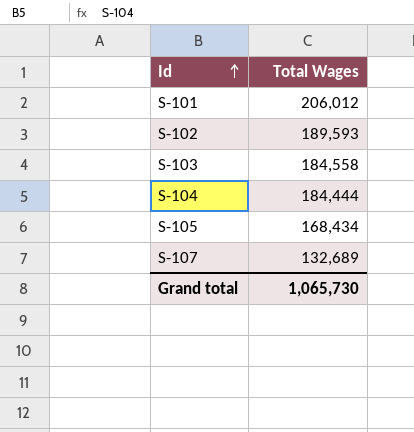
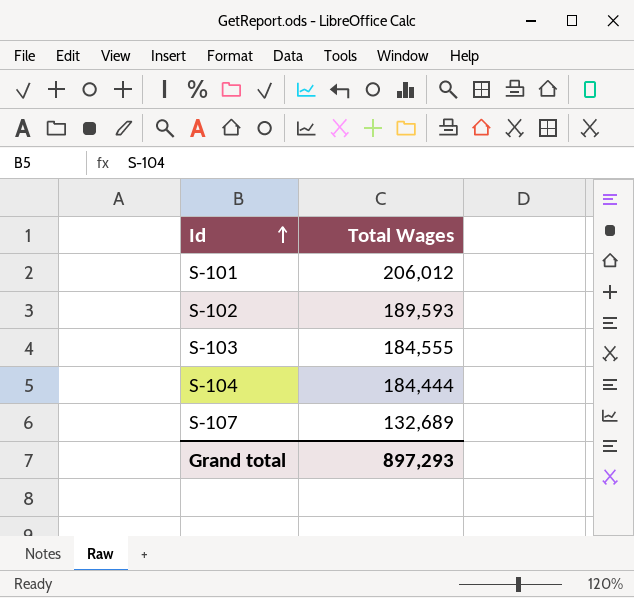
row S-105: 168,434 -> none
S-103 | Total Wages: 184,558 -> 184,555
Grand total | Total Wages: 1,065,730 -> 897,293

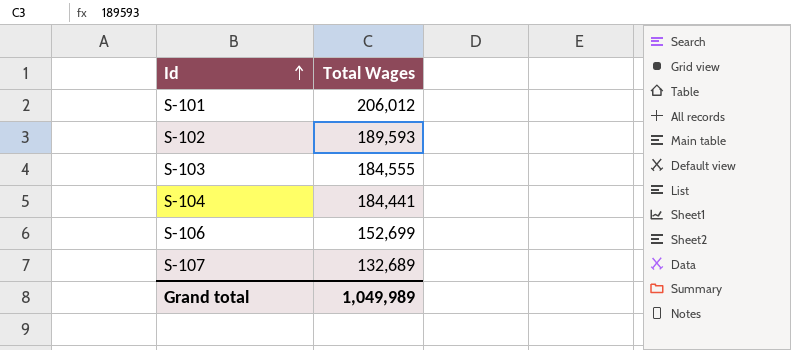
S-104 | Total Wages: 184,444 -> 184,441
row S-106: none -> 152,699
Grand total | Total Wages: 897,293 -> 1,049,989

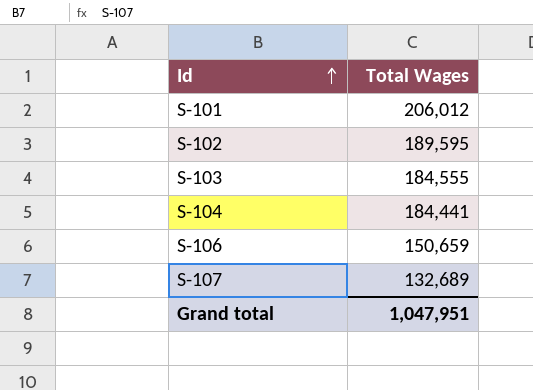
S-102 | Total Wages: 189,593 -> 189,595
S-106 | Total Wages: 152,699 -> 150,659
Grand total | Total Wages: 1,049,989 -> 1,047,951

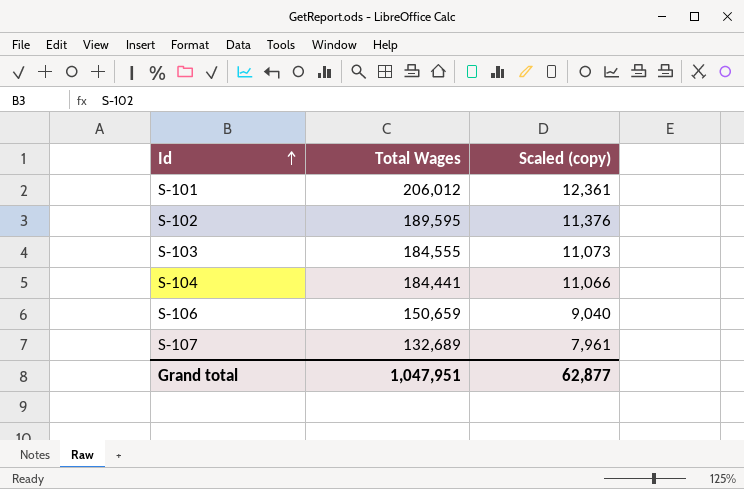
column Scaled (copy) | formula: none -> [Total Wages] * 0.06

